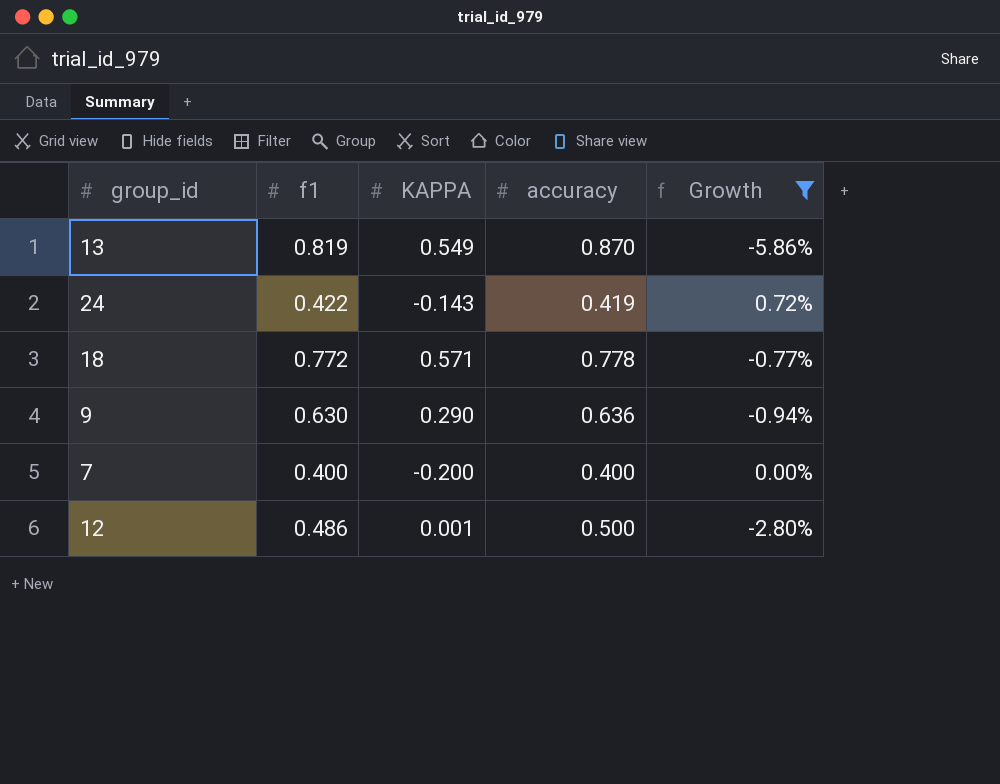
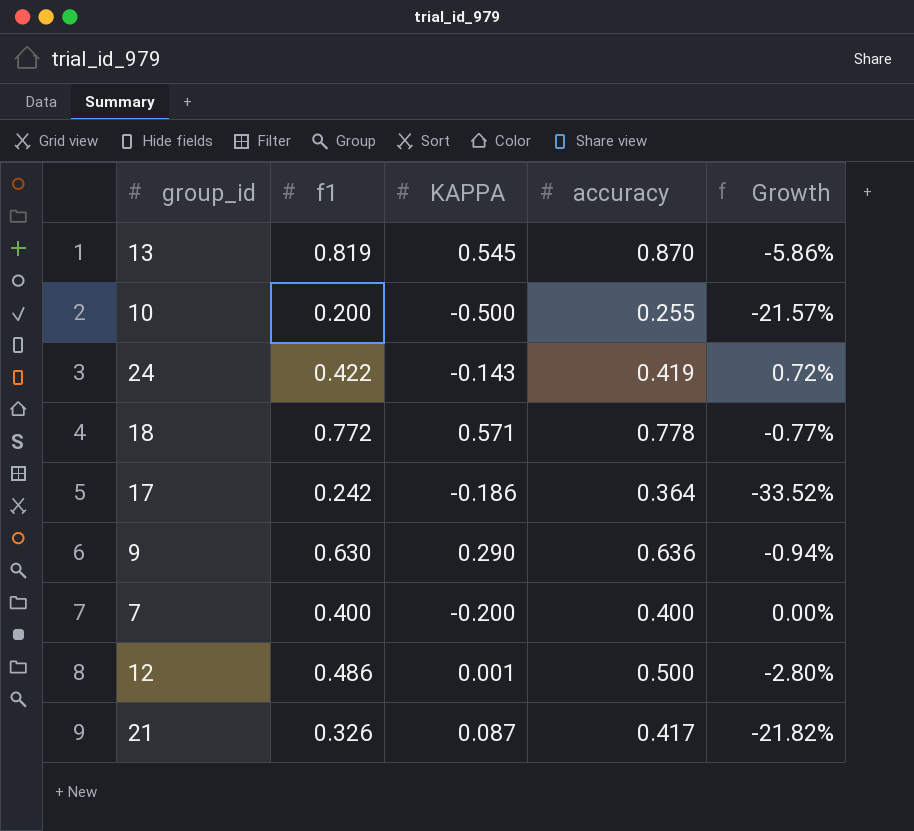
filter: Growth >= -5.86% -> none
13 | KAPPA: 0.549 -> 0.545

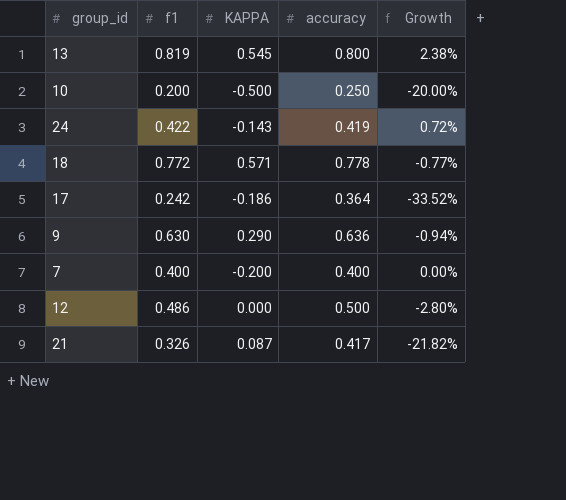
13 | accuracy: 0.870 -> 0.800
13 | Growth: -5.86% -> 2.38%
10 | accuracy: 0.255 -> 0.250
10 | Growth: -21.57% -> -20.00%
12 | KAPPA: 0.001 -> 0.000

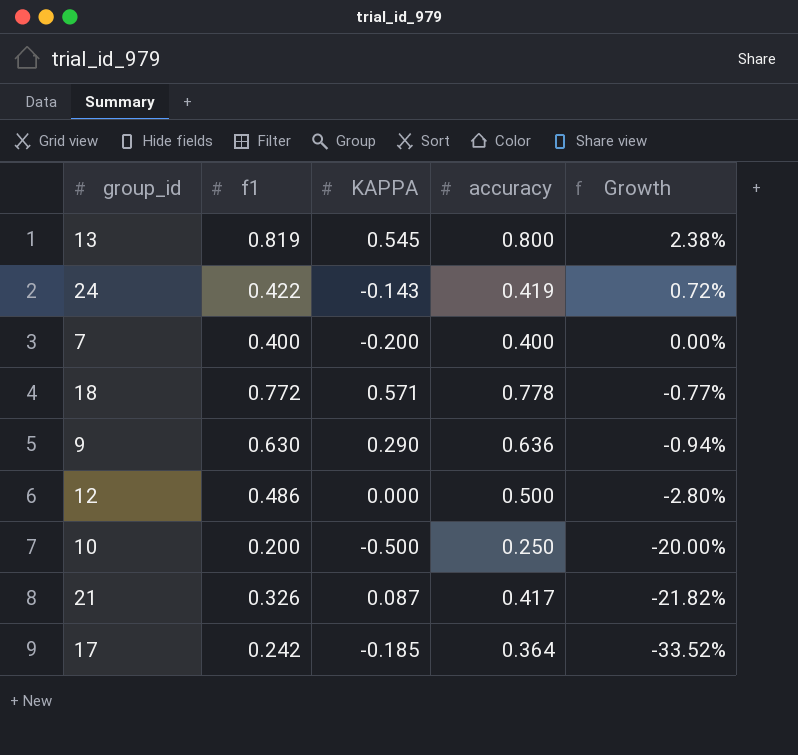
row order: none -> Growth descending
17 | KAPPA: -0.186 -> -0.185

